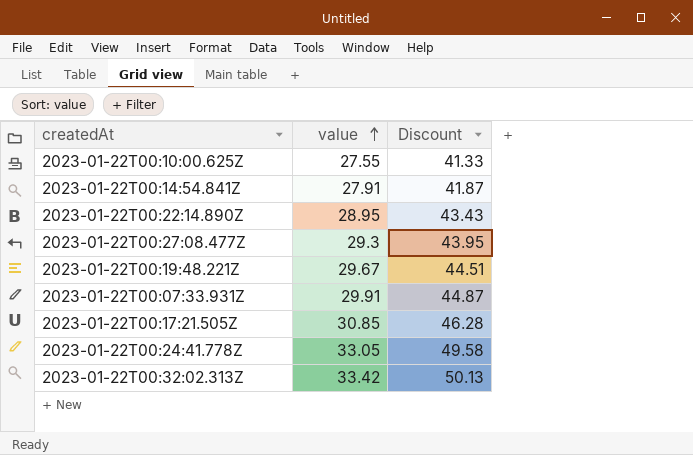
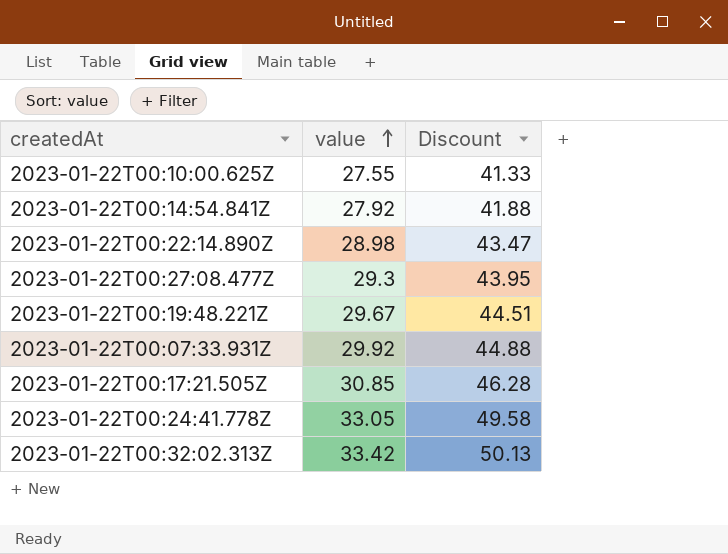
2023-01-22T00:14:54.841Z | value: 27.91 -> 27.92
2023-01-22T00:14:54.841Z | Discount: 41.87 -> 41.88
2023-01-22T00:22:14.890Z | value: 28.95 -> 28.98
2023-01-22T00:22:14.890Z | Discount: 43.43 -> 43.47
2023-01-22T00:07:33.931Z | value: 29.91 -> 29.92
2023-01-22T00:07:33.931Z | Discount: 44.87 -> 44.88

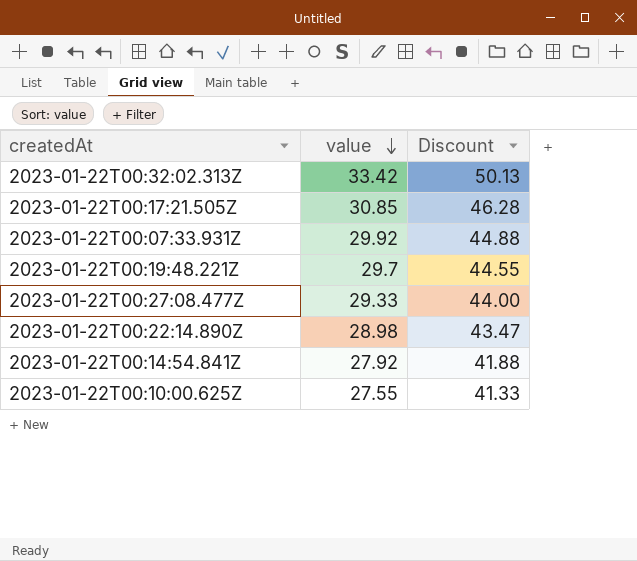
row order: value ascending -> value descending
row 2023-01-22T00:24:41.778Z: 33.05 | 49.58 -> none
2023-01-22T00:19:48.221Z | value: 29.67 -> 29.7
2023-01-22T00:19:48.221Z | Discount: 44.51 -> 44.55
2023-01-22T00:27:08.477Z | value: 29.3 -> 29.33
2023-01-22T00:27:08.477Z | Discount: 43.95 -> 44.00

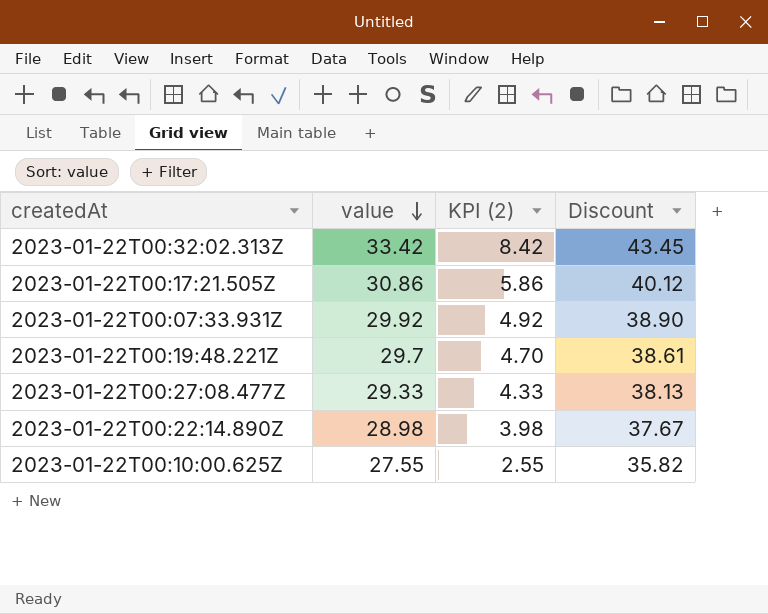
column KPI (2) | formula: none -> [value] - 25
column Discount | formula: [value] * 1.5 -> [value] * 1.3
row 2023-01-22T00:14:54.841Z: 27.92 | 41.88 -> none
2023-01-22T00:17:21.505Z | value: 30.85 -> 30.86

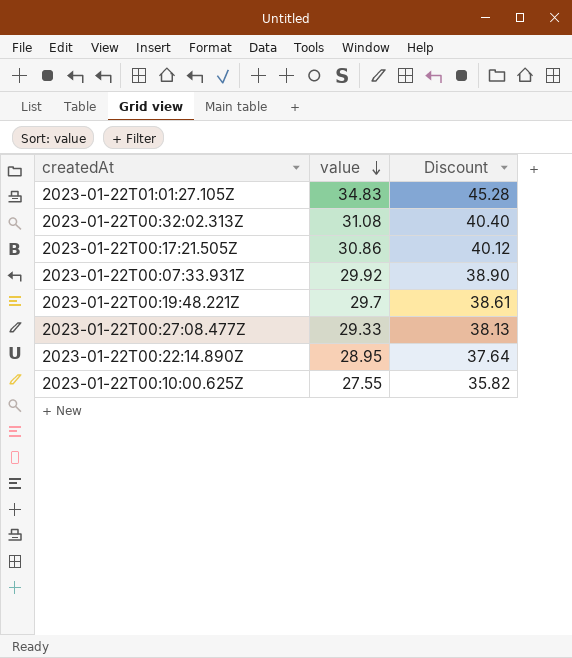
column KPI (2) | formula: [value] - 25 -> none
row 2023-01-22T01:01:27.105Z: none -> 34.83 | 45.28
2023-01-22T00:32:02.313Z | value: 33.42 -> 31.08
2023-01-22T00:32:02.313Z | Discount: 43.45 -> 40.40
2023-01-22T00:22:14.890Z | value: 28.98 -> 28.95
2023-01-22T00:22:14.890Z | Discount: 37.67 -> 37.64

